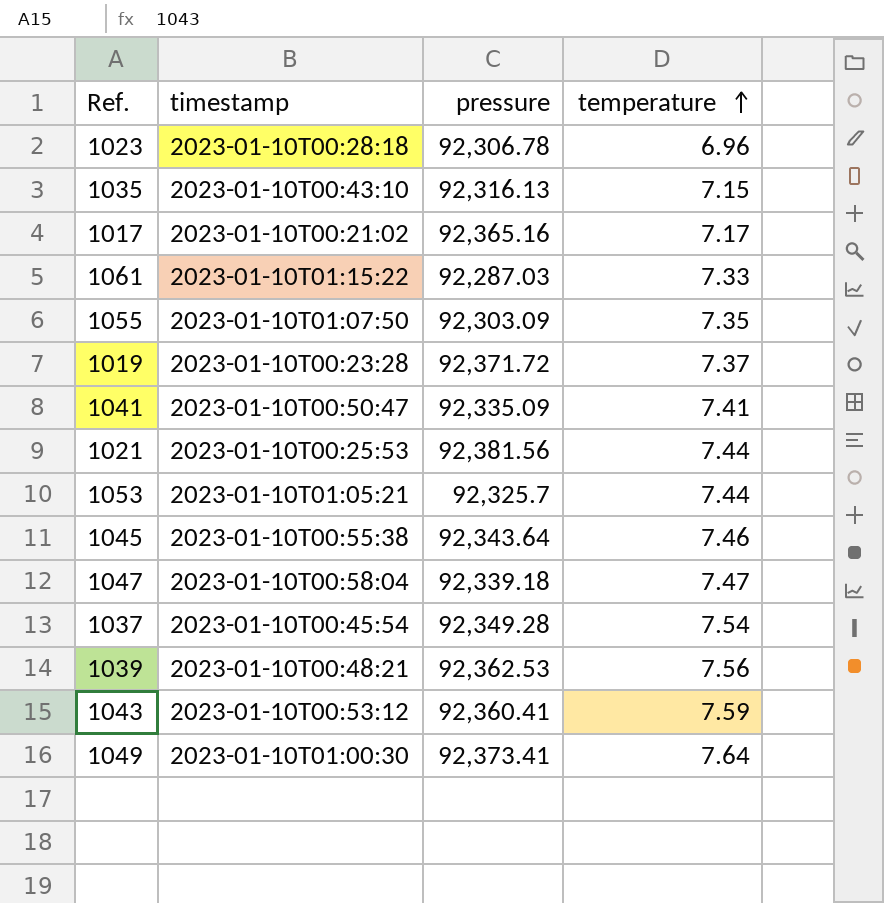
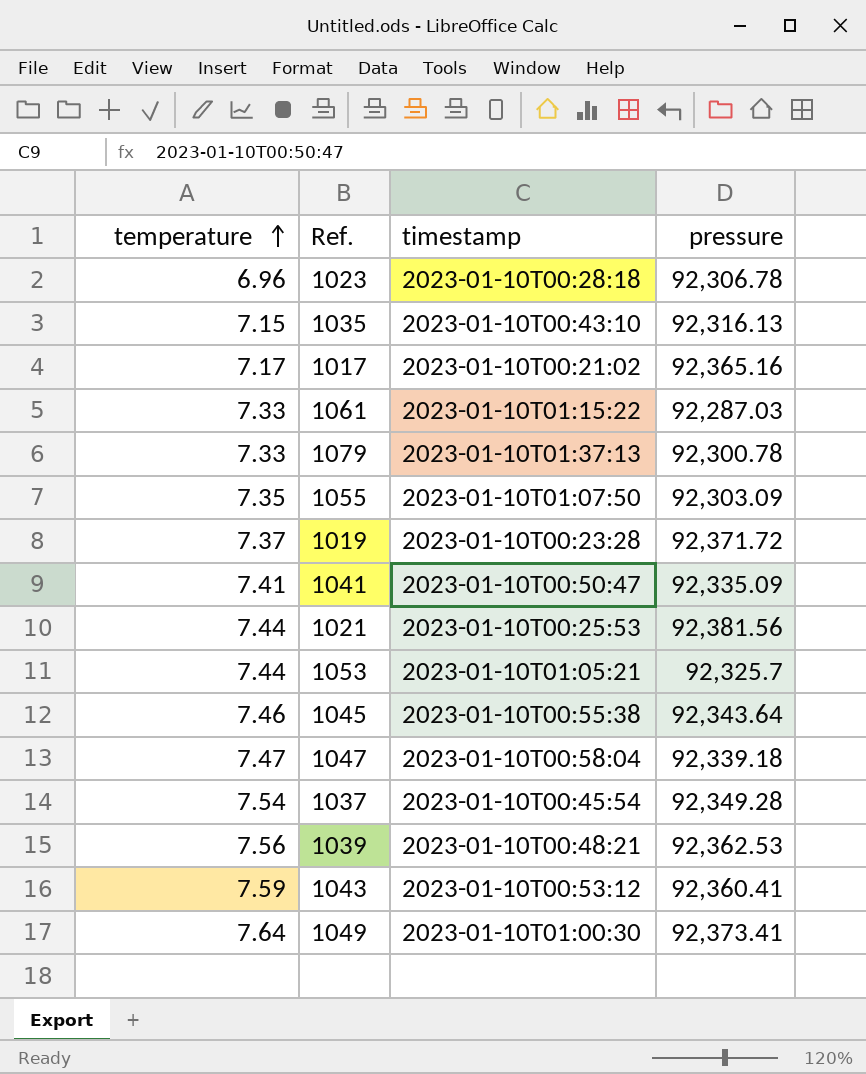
column temperature | position: 4 -> 1
row 1079: none -> 7.33 | 2023-01-10T01:37:13 | 92,300.78

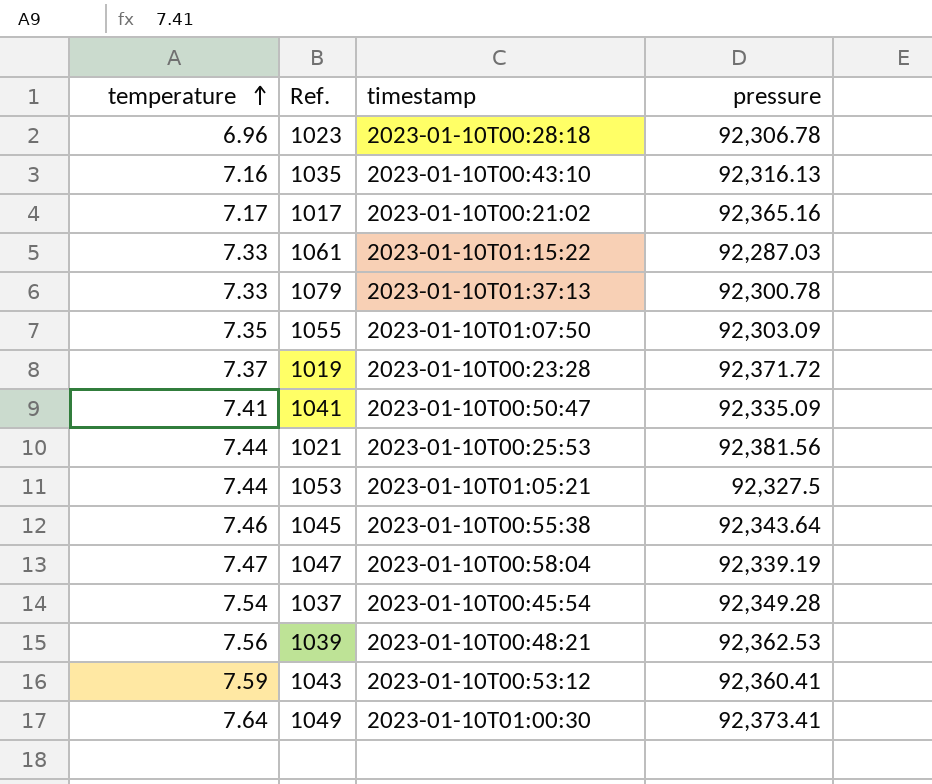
1035 | temperature: 7.15 -> 7.16
1053 | pressure: 92,325.7 -> 92,327.5
1047 | pressure: 92,339.18 -> 92,339.19

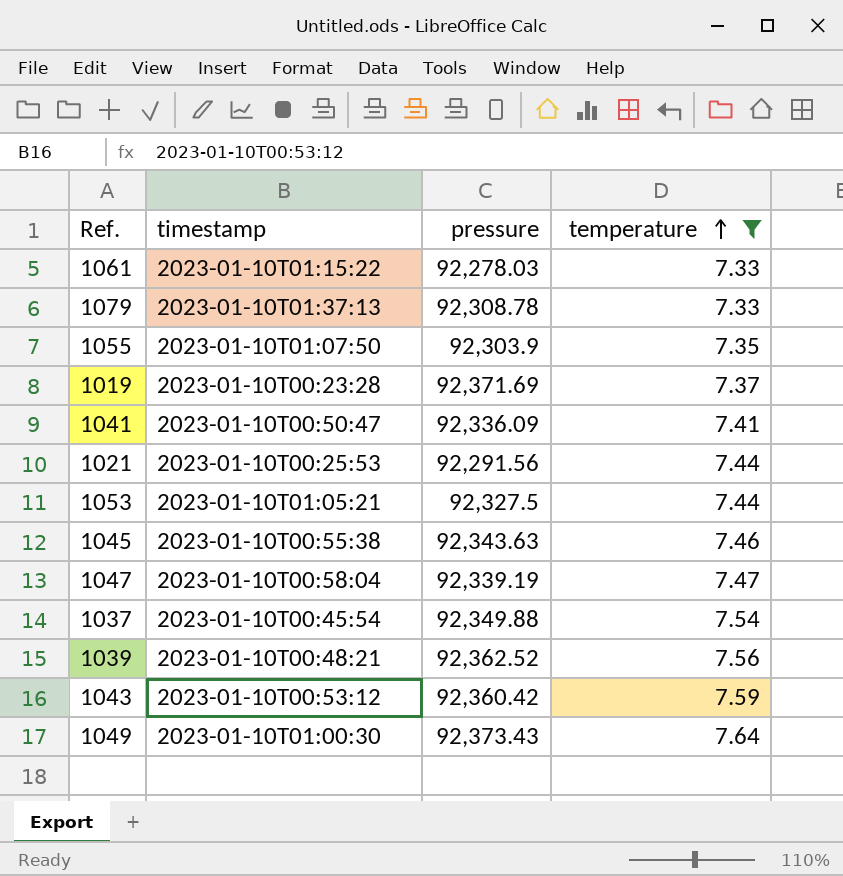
filter: none -> temperature >= 7.33
column temperature | position: 1 -> 4
1061 | pressure: 92,287.03 -> 92,278.03
1079 | pressure: 92,300.78 -> 92,308.78
1055 | pressure: 92,303.09 -> 92,303.9
1019 | pressure: 92,371.72 -> 92,371.69
1041 | pressure: 92,335.09 -> 92,336.09
1021 | pressure: 92,381.56 -> 92,291.56
1045 | pressure: 92,343.64 -> 92,343.63
1037 | pressure: 92,349.28 -> 92,349.88
1039 | pressure: 92,362.53 -> 92,362.52
1043 | pressure: 92,360.41 -> 92,360.42
1049 | pressure: 92,373.41 -> 92,373.43

